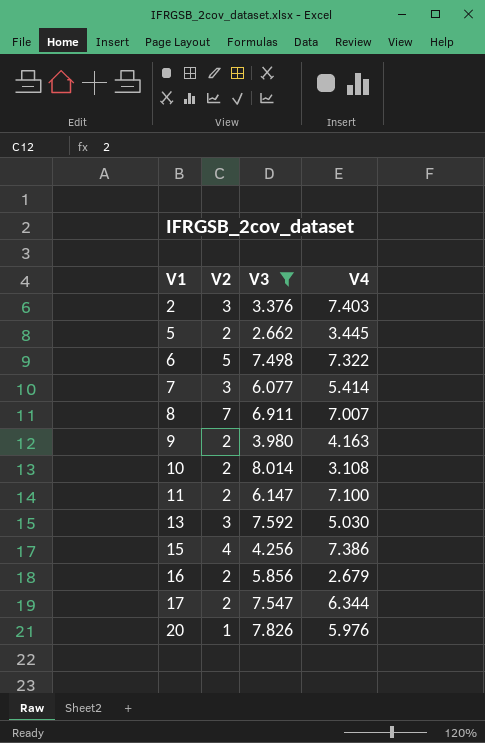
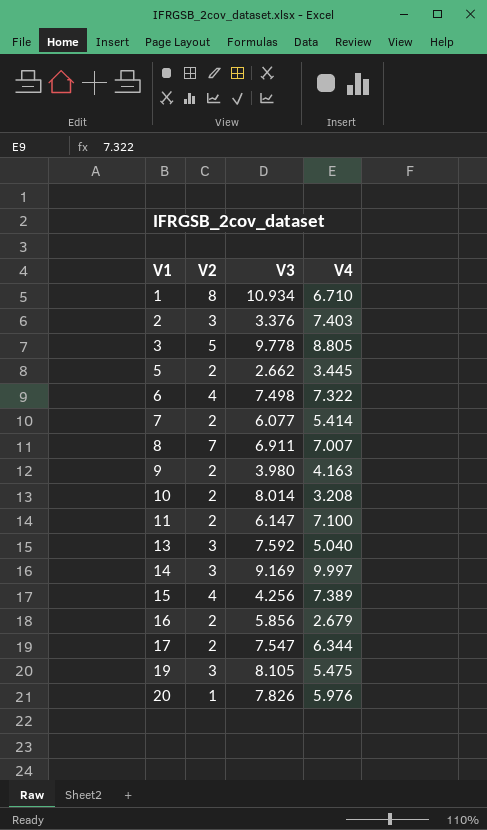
filter: V3 <= 8.014 -> none
6 | V2: 5 -> 4
7 | V2: 3 -> 2
10 | V4: 3.108 -> 3.208
13 | V4: 5.030 -> 5.040
15 | V4: 7.386 -> 7.389

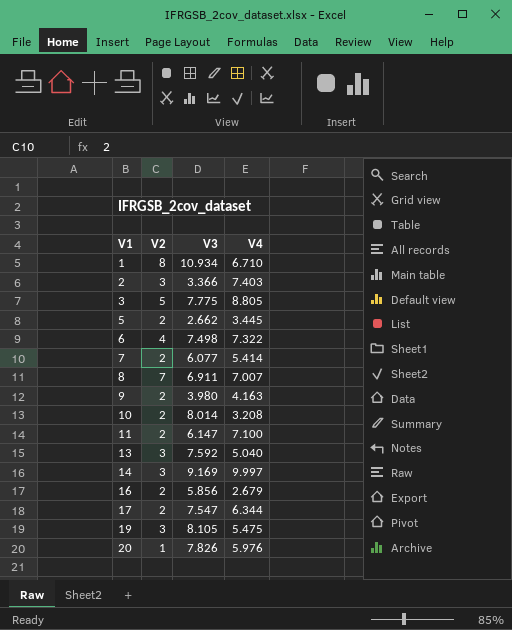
row 15: 4 | 4.256 | 7.389 -> none
2 | V3: 3.376 -> 3.366
3 | V3: 9.778 -> 7.775

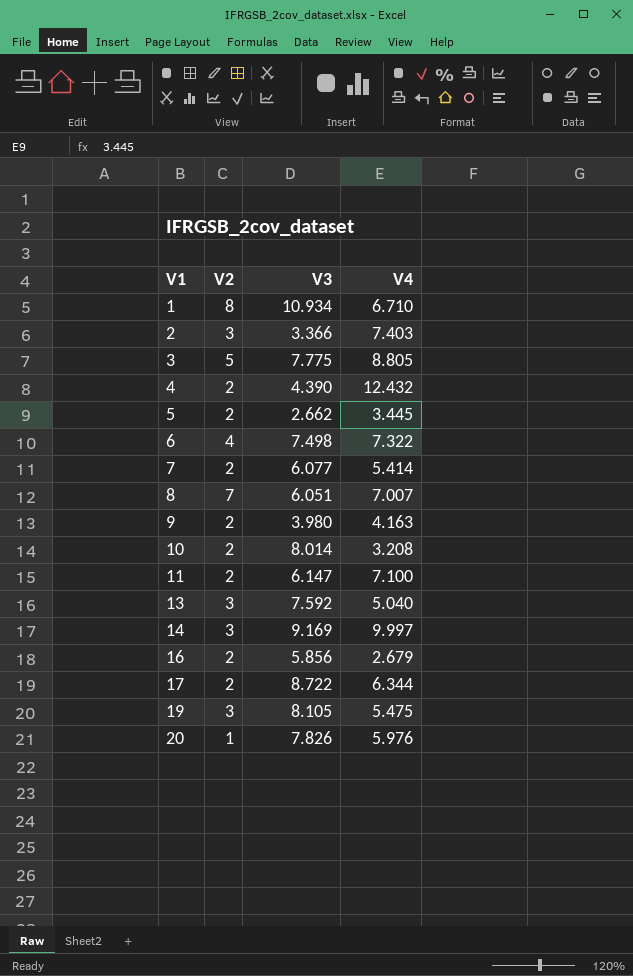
row 4: none -> 2 | 4.390 | 12.432
8 | V3: 6.911 -> 6.051
17 | V3: 7.547 -> 8.722

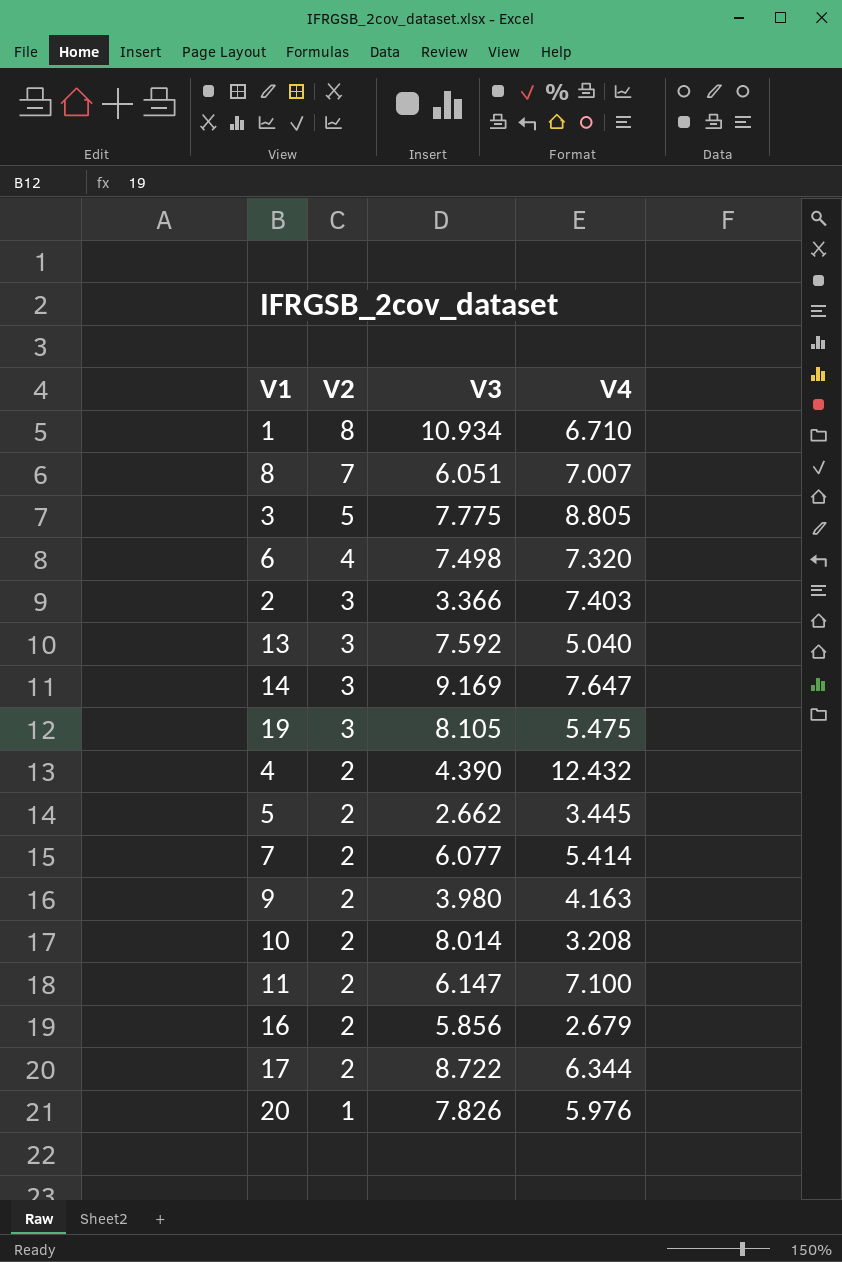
row order: V1 ascending -> V2 descending
6 | V4: 7.322 -> 7.320
14 | V4: 9.997 -> 7.647

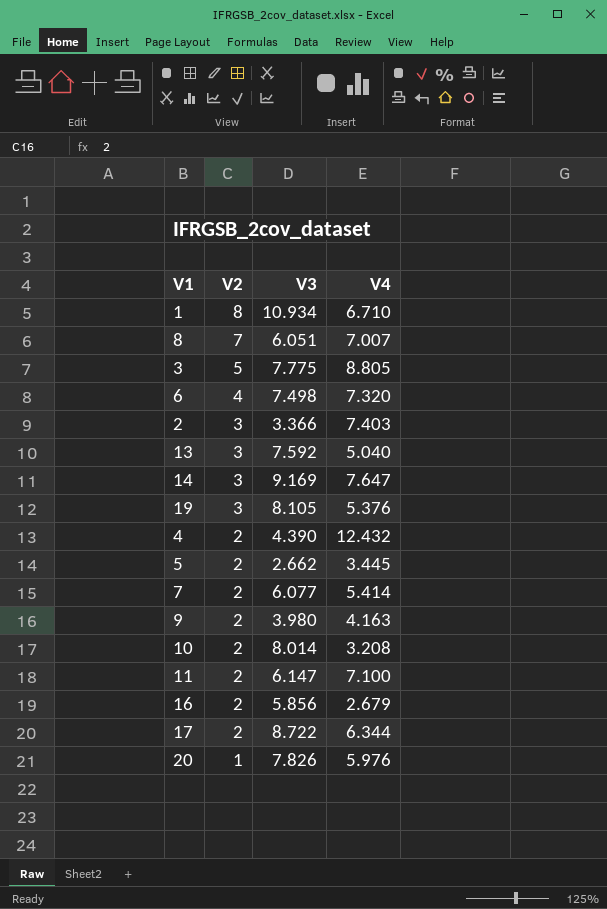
19 | V4: 5.475 -> 5.376

